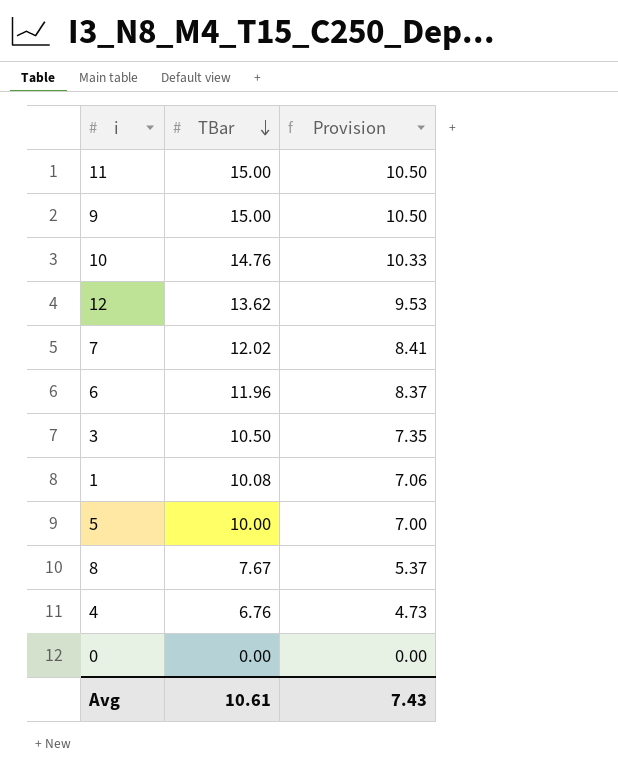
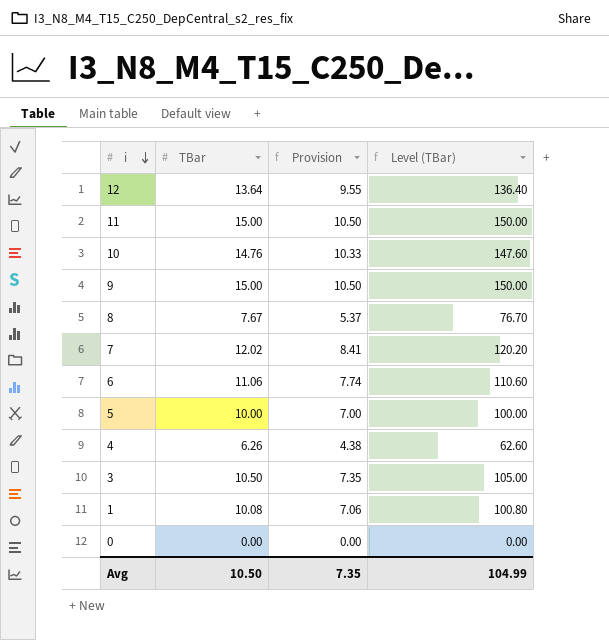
row order: TBar descending -> i descending
column Level (TBar) | formula: none -> [TBar] * 10
12 | TBar: 13.62 -> 13.64
12 | Provision: 9.53 -> 9.55
6 | TBar: 11.96 -> 11.06
6 | Provision: 8.37 -> 7.74
4 | TBar: 6.76 -> 6.26
4 | Provision: 4.73 -> 4.38
Avg | TBar: 10.61 -> 10.50
Avg | Provision: 7.43 -> 7.35

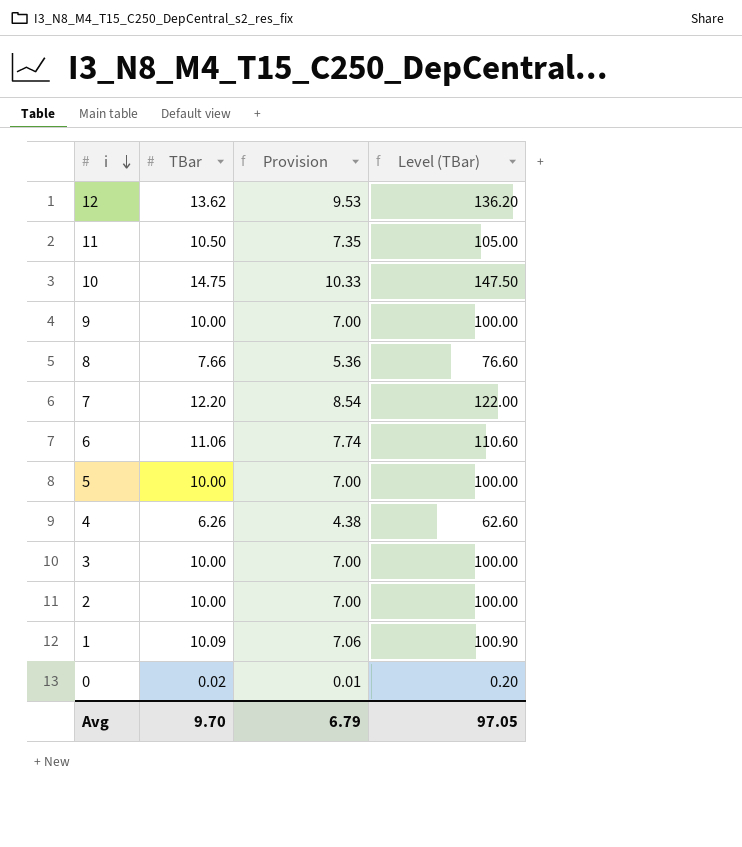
12 | TBar: 13.64 -> 13.62
12 | Provision: 9.55 -> 9.53
12 | Level (TBar): 136.40 -> 136.20
11 | TBar: 15.00 -> 10.50
11 | Provision: 10.50 -> 7.35
11 | Level (TBar): 150.00 -> 105.00
10 | TBar: 14.76 -> 14.75
10 | Level (TBar): 147.60 -> 147.50
9 | TBar: 15.00 -> 10.00
9 | Provision: 10.50 -> 7.00
9 | Level (TBar): 150.00 -> 100.00
8 | TBar: 7.67 -> 7.66
8 | Provision: 5.37 -> 5.36
8 | Level (TBar): 76.70 -> 76.60
7 | TBar: 12.02 -> 12.20
7 | Provision: 8.41 -> 8.54
7 | Level (TBar): 120.20 -> 122.00
3 | TBar: 10.50 -> 10.00
3 | Provision: 7.35 -> 7.00
3 | Level (TBar): 105.00 -> 100.00
row 2: none -> 10.00 | 7.00 | 100.00
1 | TBar: 10.08 -> 10.09
1 | Level (TBar): 100.80 -> 100.90
0 | TBar: 0.00 -> 0.02
0 | Provision: 0.00 -> 0.01
0 | Level (TBar): 0.00 -> 0.20
Avg | TBar: 10.50 -> 9.70
Avg | Provision: 7.35 -> 6.79
Avg | Level (TBar): 104.99 -> 97.05

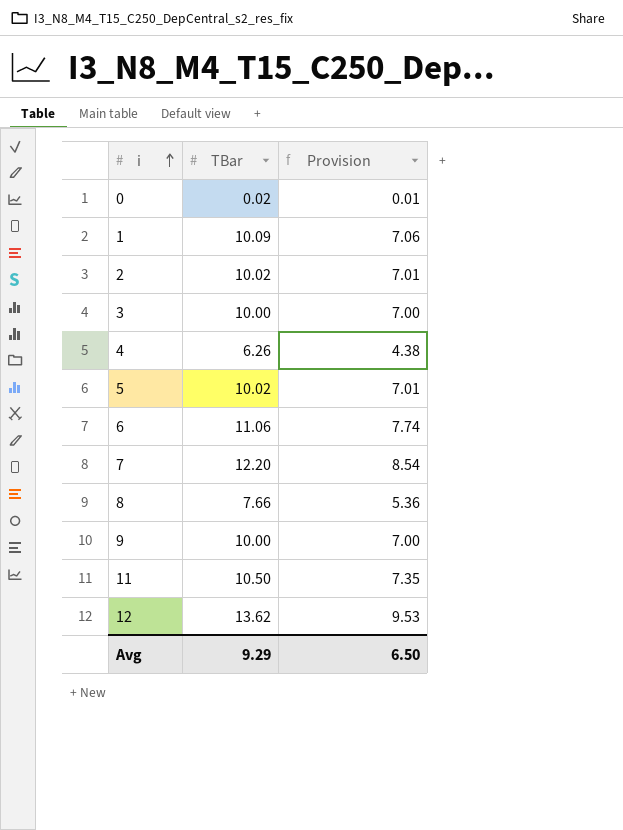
row order: i descending -> i ascending
column Level (TBar) | formula: [TBar] * 10 -> none
row 10: 14.75 | 10.33 | 147.50 -> none
2 | TBar: 10.00 -> 10.02
2 | Provision: 7.00 -> 7.01
5 | TBar: 10.00 -> 10.02
5 | Provision: 7.00 -> 7.01
Avg | TBar: 9.70 -> 9.29
Avg | Provision: 6.79 -> 6.50

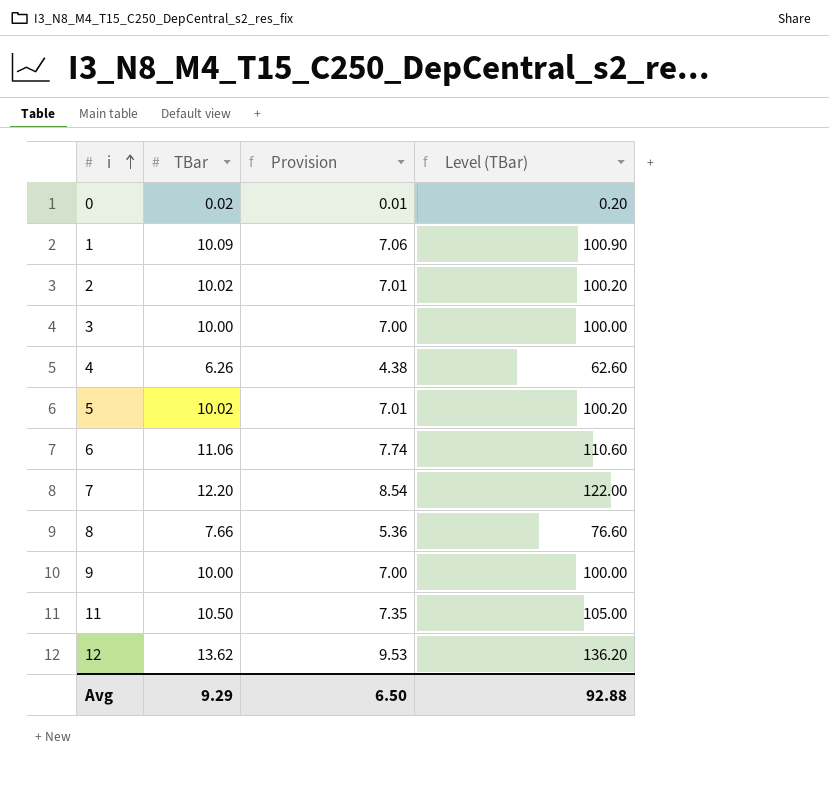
column Level (TBar) | formula: none -> [TBar] * 10

